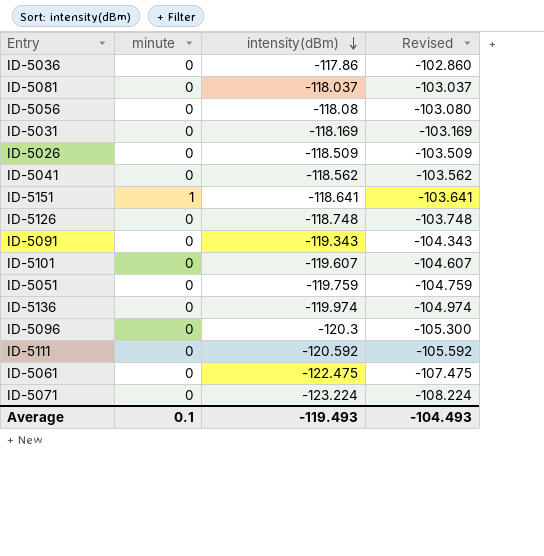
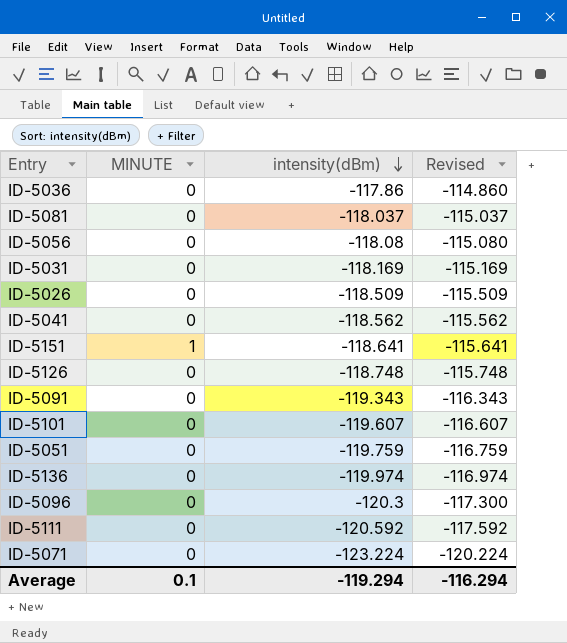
column name: minute -> MINUTE
column Revised | formula: [intensity(dBm)] + 15 -> [intensity(dBm)] + 3
row ID-5061: 0 | -122.475 | -107.475 -> none
Average | intensity(dBm): -119.493 -> -119.294
Average | Revised: -104.493 -> -116.294

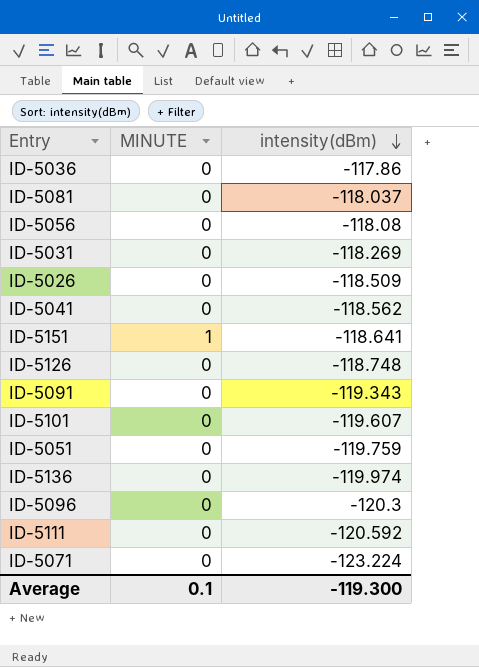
column Revised | formula: [intensity(dBm)] + 3 -> none
ID-5031 | intensity(dBm): -118.169 -> -118.269
Average | intensity(dBm): -119.294 -> -119.300

